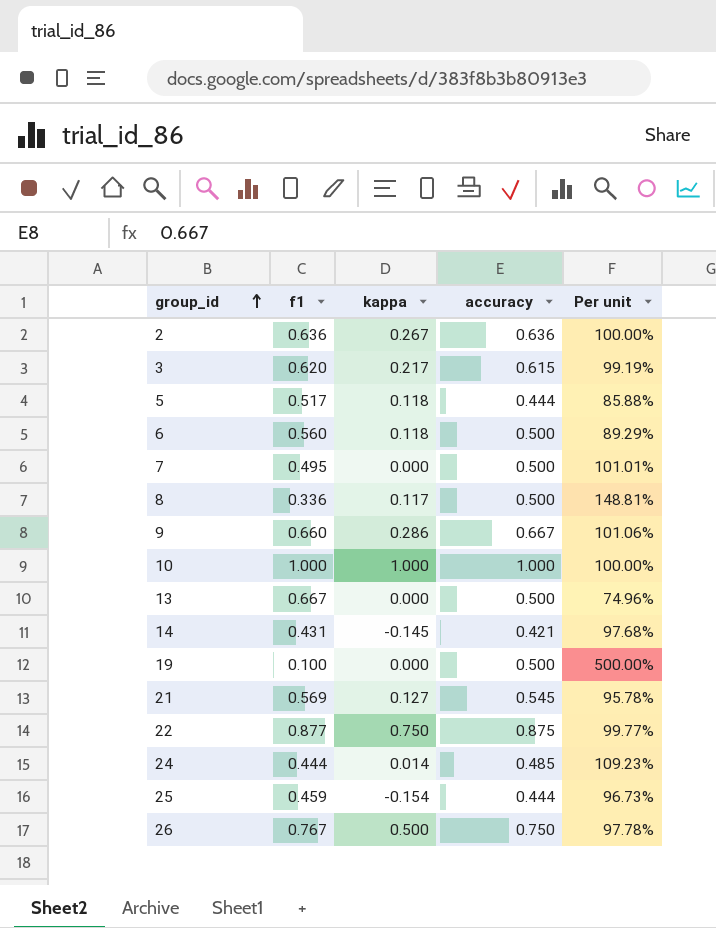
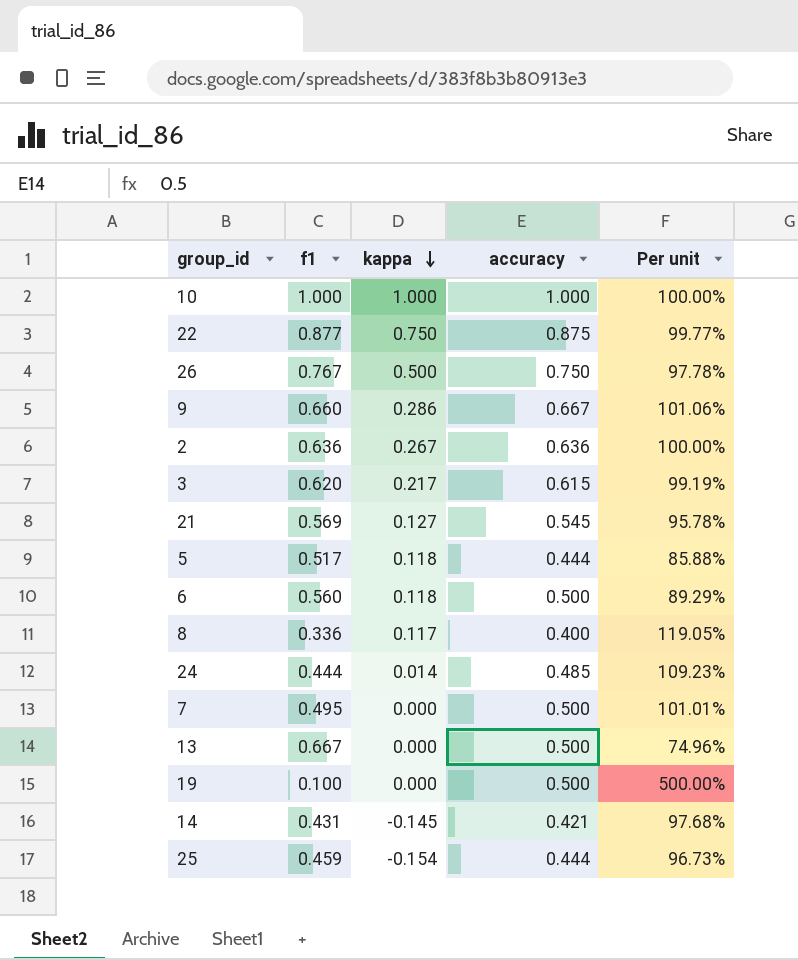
row order: group_id ascending -> kappa descending
8 | accuracy: 0.500 -> 0.400
8 | Per unit: 148.81% -> 119.05%

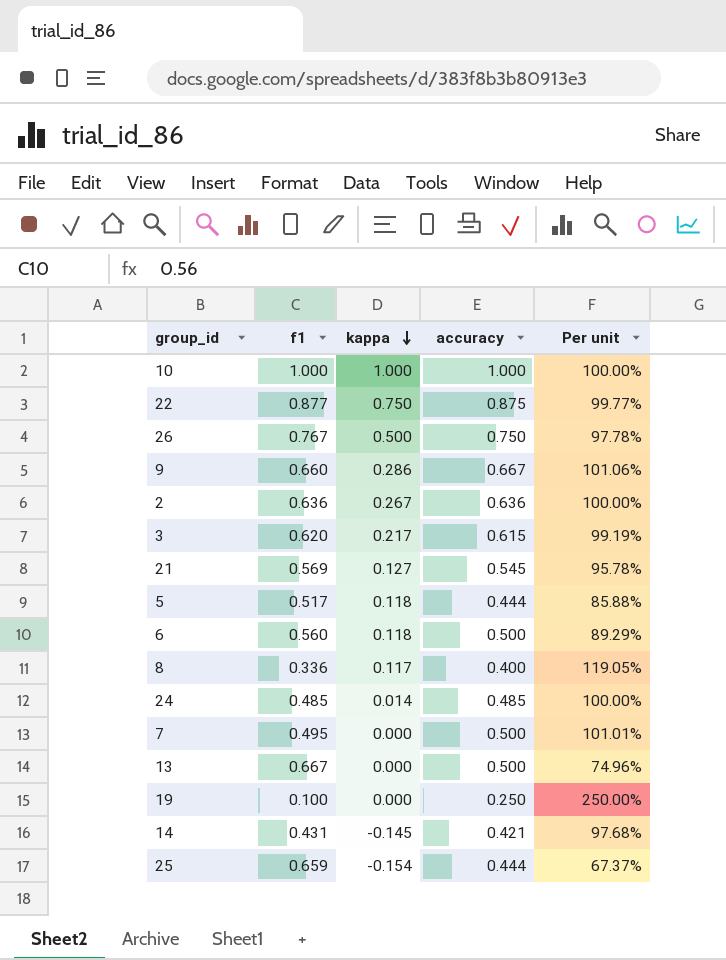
24 | f1: 0.444 -> 0.485
24 | Per unit: 109.23% -> 100.00%
19 | accuracy: 0.500 -> 0.250
19 | Per unit: 500.00% -> 250.00%
25 | f1: 0.459 -> 0.659
25 | Per unit: 96.73% -> 67.37%

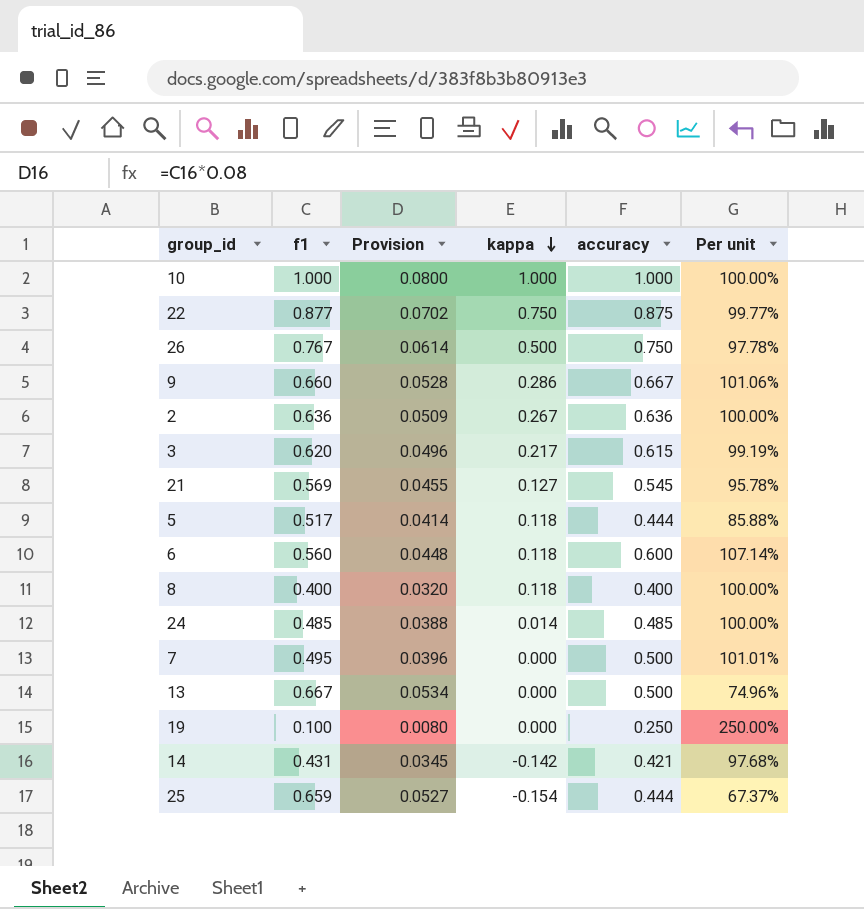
column Provision | formula: none -> [f1] * 0.08
6 | accuracy: 0.500 -> 0.600
6 | Per unit: 89.29% -> 107.14%
8 | f1: 0.336 -> 0.400
8 | kappa: 0.117 -> 0.118
8 | Per unit: 119.05% -> 100.00%
14 | kappa: -0.145 -> -0.142

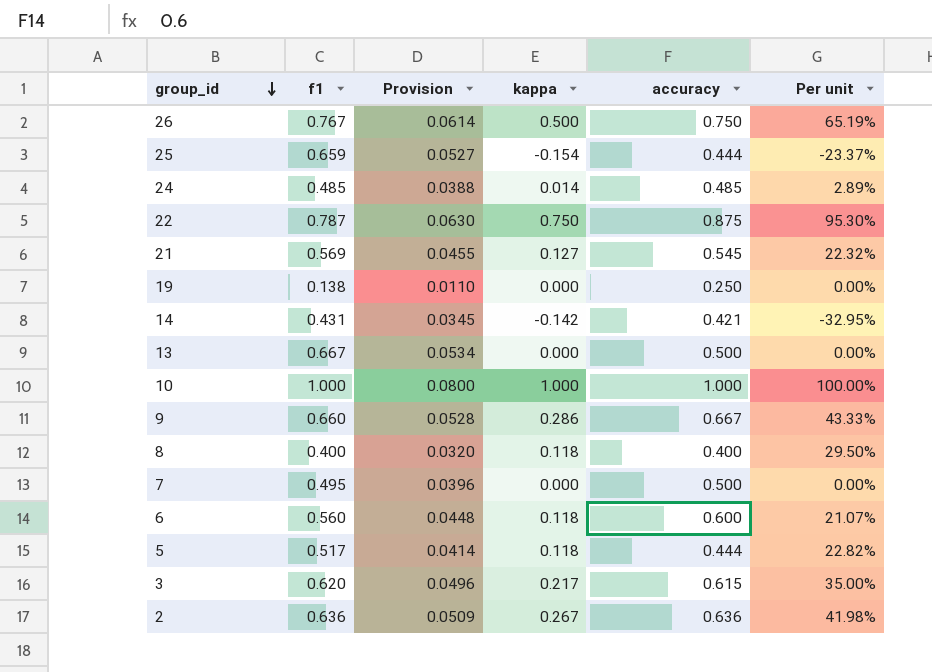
row order: kappa descending -> group_id descending
column Per unit | formula: [accuracy] / [f1] -> [kappa] / [f1]
22 | f1: 0.877 -> 0.787
22 | Provision: 0.0702 -> 0.0630
19 | f1: 0.100 -> 0.138
19 | Provision: 0.0080 -> 0.0110

